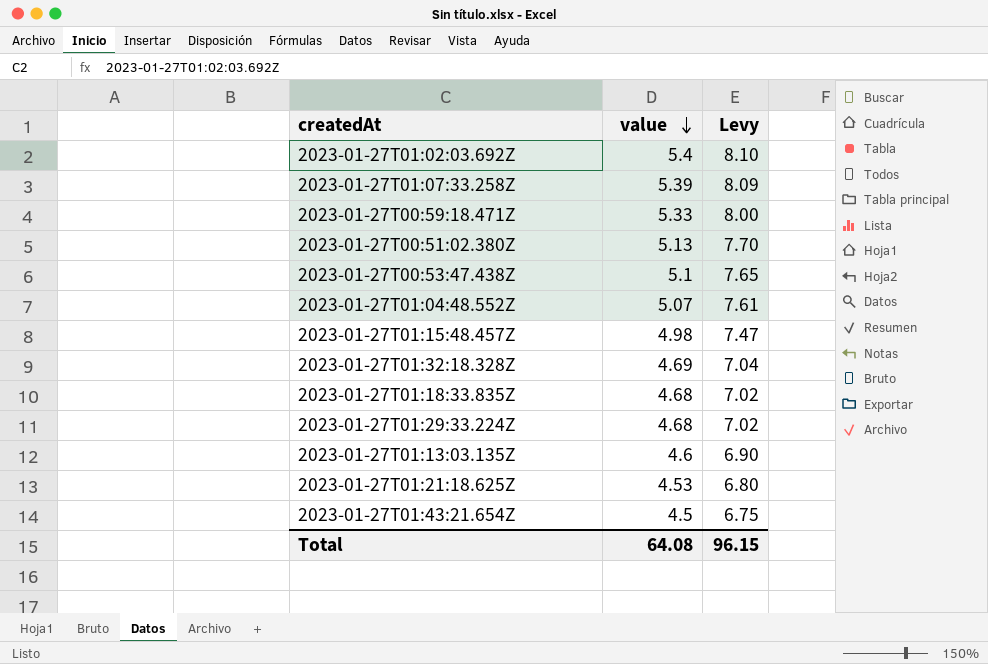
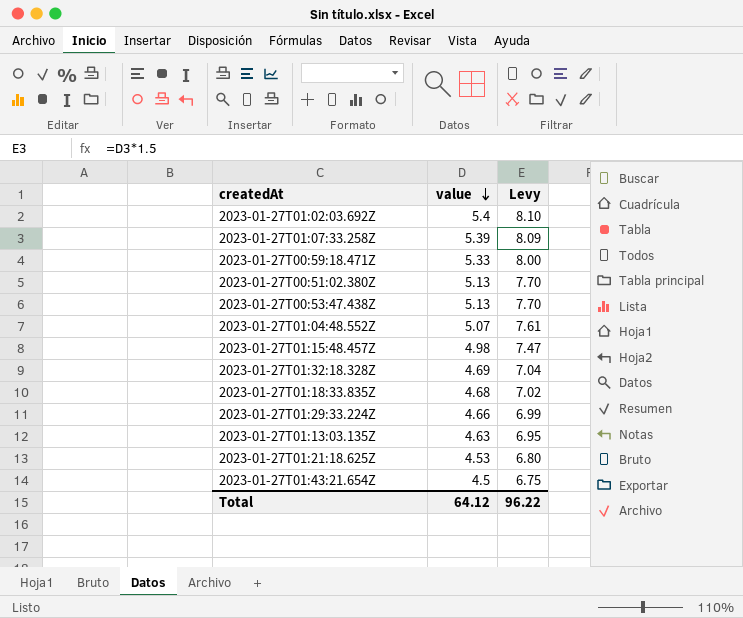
2023-01-27T00:53:47.438Z | value: 5.1 -> 5.13
2023-01-27T00:53:47.438Z | Levy: 7.65 -> 7.70
2023-01-27T01:29:33.224Z | value: 4.68 -> 4.66
2023-01-27T01:29:33.224Z | Levy: 7.02 -> 6.99
2023-01-27T01:13:03.135Z | value: 4.6 -> 4.63
2023-01-27T01:13:03.135Z | Levy: 6.90 -> 6.95
Total | value: 64.08 -> 64.12
Total | Levy: 96.15 -> 96.22

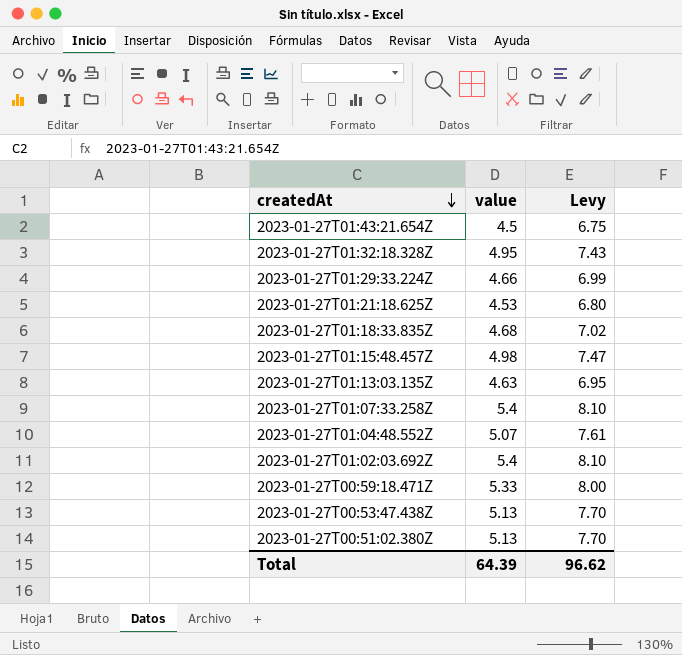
row order: value descending -> createdAt descending
2023-01-27T01:32:18.328Z | value: 4.69 -> 4.95
2023-01-27T01:32:18.328Z | Levy: 7.04 -> 7.43
2023-01-27T01:07:33.258Z | value: 5.39 -> 5.4
2023-01-27T01:07:33.258Z | Levy: 8.09 -> 8.10
Total | value: 64.12 -> 64.39
Total | Levy: 96.22 -> 96.62

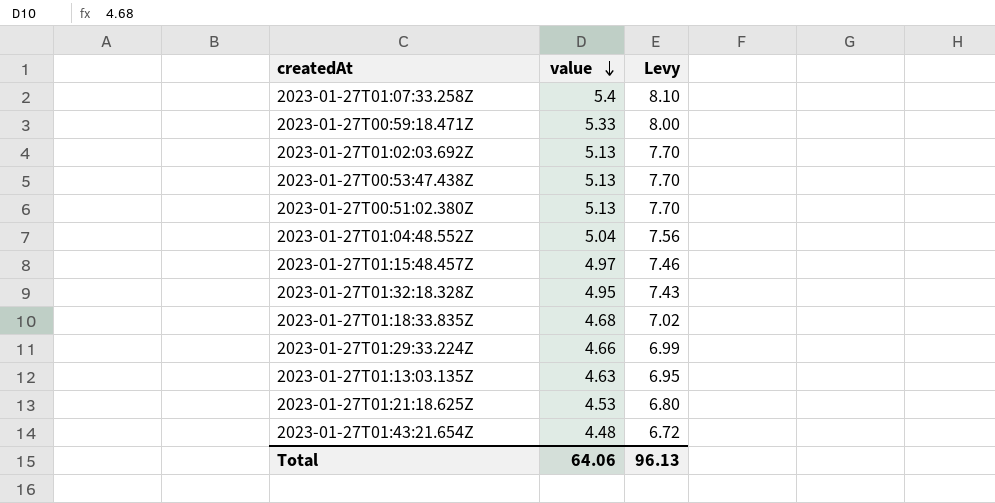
row order: createdAt descending -> value descending
2023-01-27T01:02:03.692Z | value: 5.4 -> 5.13
2023-01-27T01:02:03.692Z | Levy: 8.10 -> 7.70
2023-01-27T01:04:48.552Z | value: 5.07 -> 5.04
2023-01-27T01:04:48.552Z | Levy: 7.61 -> 7.56
2023-01-27T01:15:48.457Z | value: 4.98 -> 4.97
2023-01-27T01:15:48.457Z | Levy: 7.47 -> 7.46
2023-01-27T01:43:21.654Z | value: 4.5 -> 4.48
2023-01-27T01:43:21.654Z | Levy: 6.75 -> 6.72
Total | value: 64.39 -> 64.06
Total | Levy: 96.62 -> 96.13

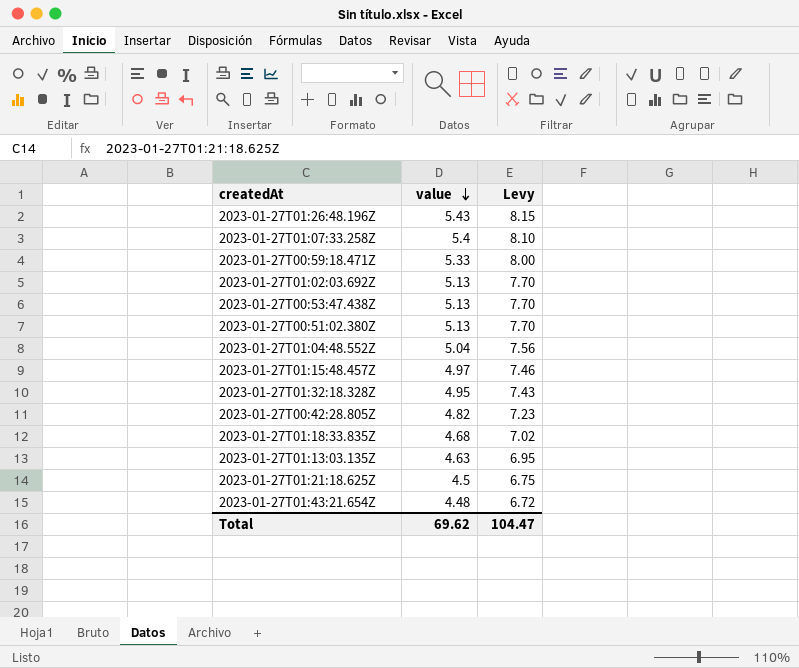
row 2023-01-27T01:29:33.224Z: 4.66 | 6.99 -> none
row 2023-01-27T01:26:48.196Z: none -> 5.43 | 8.15
row 2023-01-27T00:42:28.805Z: none -> 4.82 | 7.23
2023-01-27T01:21:18.625Z | value: 4.53 -> 4.5
2023-01-27T01:21:18.625Z | Levy: 6.80 -> 6.75
Total | value: 64.06 -> 69.62
Total | Levy: 96.13 -> 104.47

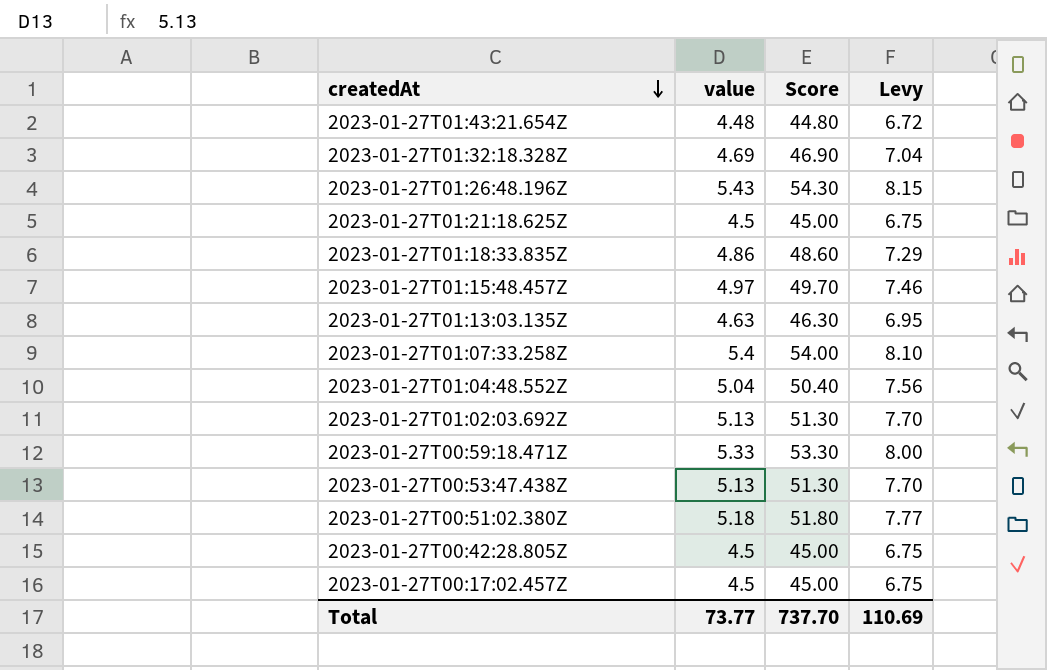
row order: value descending -> createdAt descending
column Score | formula: none -> [value] * 10
2023-01-27T01:32:18.328Z | value: 4.95 -> 4.69
2023-01-27T01:32:18.328Z | Levy: 7.43 -> 7.04
2023-01-27T01:18:33.835Z | value: 4.68 -> 4.86
2023-01-27T01:18:33.835Z | Levy: 7.02 -> 7.29
2023-01-27T00:51:02.380Z | value: 5.13 -> 5.18
2023-01-27T00:51:02.380Z | Levy: 7.70 -> 7.77
2023-01-27T00:42:28.805Z | value: 4.82 -> 4.5
2023-01-27T00:42:28.805Z | Levy: 7.23 -> 6.75
row 2023-01-27T00:17:02.457Z: none -> 4.5 | 45.00 | 6.75
Total | value: 69.62 -> 73.77
Total | Levy: 104.47 -> 110.69

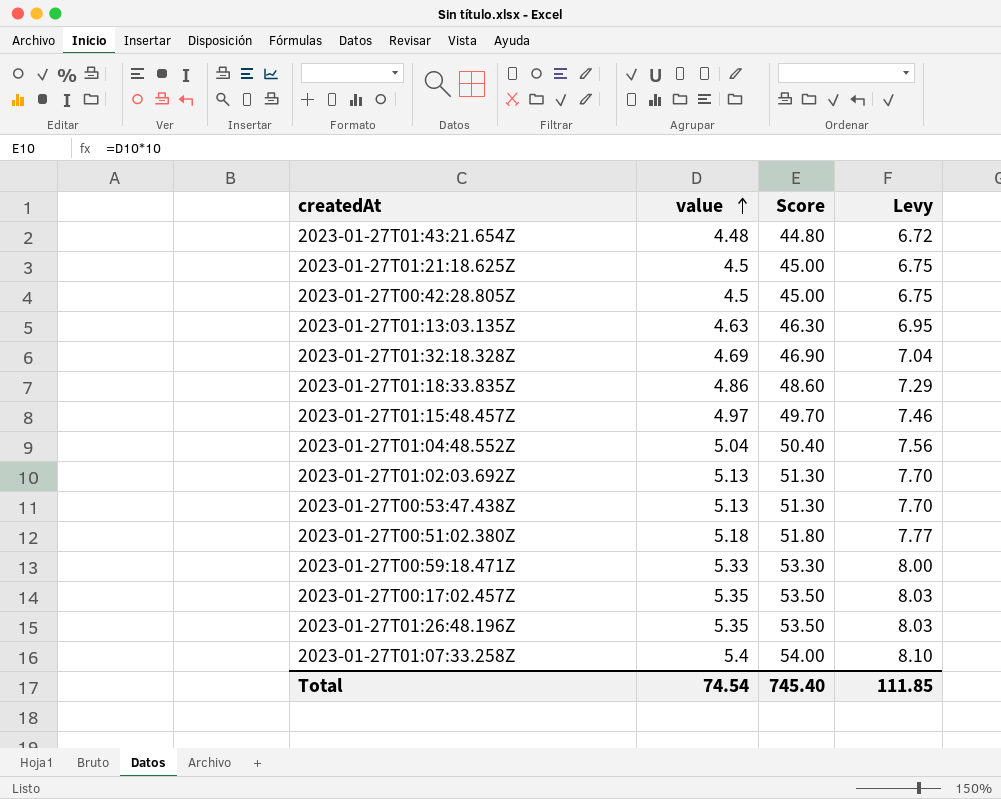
row order: createdAt descending -> value ascending
2023-01-27T00:17:02.457Z | value: 4.5 -> 5.35
2023-01-27T00:17:02.457Z | Score: 45.00 -> 53.50
2023-01-27T00:17:02.457Z | Levy: 6.75 -> 8.03
2023-01-27T01:26:48.196Z | value: 5.43 -> 5.35
2023-01-27T01:26:48.196Z | Score: 54.30 -> 53.50
2023-01-27T01:26:48.196Z | Levy: 8.15 -> 8.03
Total | value: 73.77 -> 74.54
Total | Score: 737.70 -> 745.40
Total | Levy: 110.69 -> 111.85

